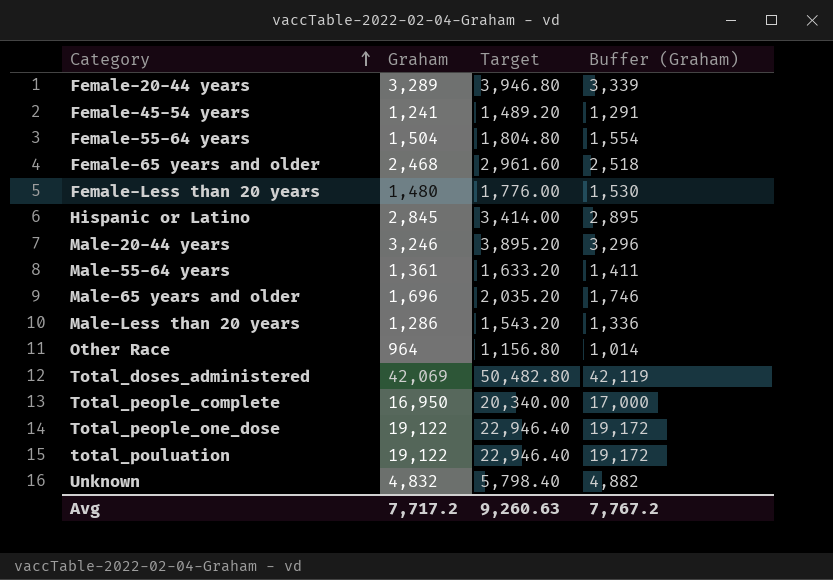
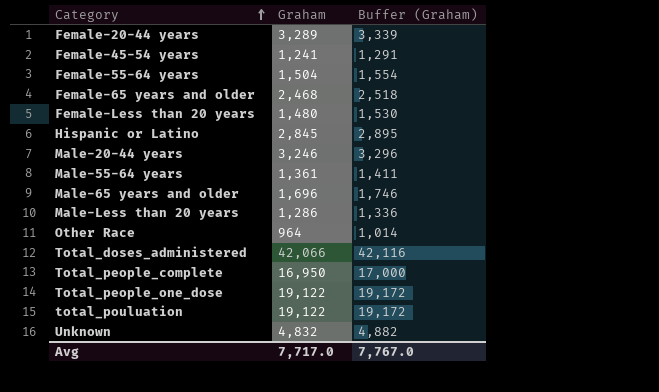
column Target | formula: [Graham] * 1.2 -> none
Total_doses_administered | Graham: 42,069 -> 42,066
Total_doses_administered | Buffer (Graham): 42,119 -> 42,116
Avg | Graham: 7,717.2 -> 7,717.0
Avg | Buffer (Graham): 7,767.2 -> 7,767.0

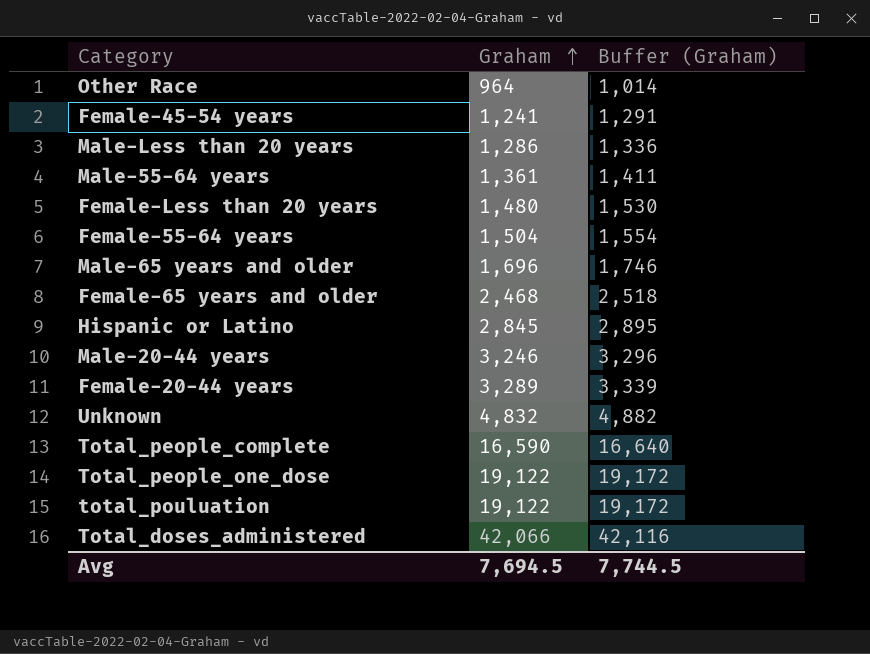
row order: Category ascending -> Graham ascending
Total_people_complete | Graham: 16,950 -> 16,590
Total_people_complete | Buffer (Graham): 17,000 -> 16,640
Avg | Graham: 7,717.0 -> 7,694.5
Avg | Buffer (Graham): 7,767.0 -> 7,744.5

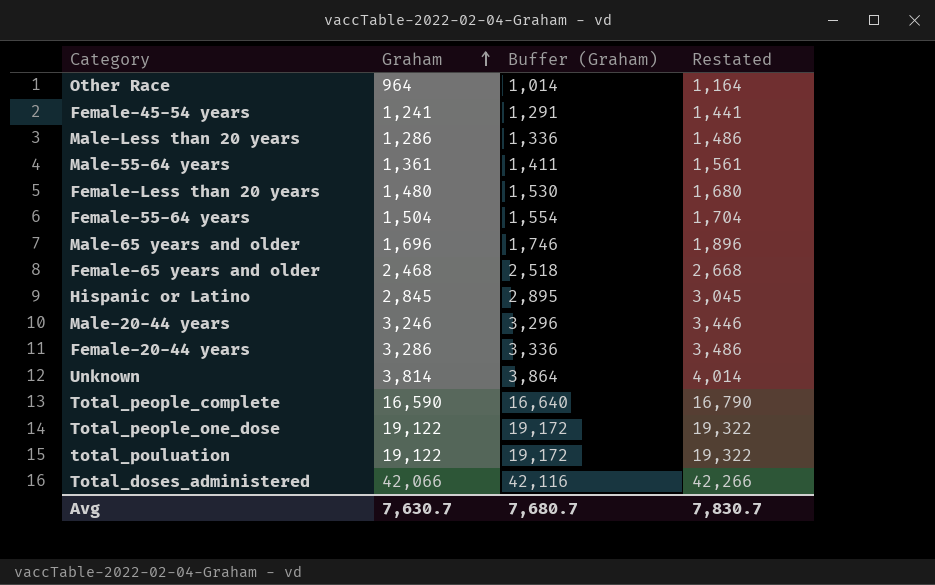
column Restated | formula: none -> [Graham] + 200
Female-20-44 years | Graham: 3,289 -> 3,286
Female-20-44 years | Buffer (Graham): 3,339 -> 3,336
Unknown | Graham: 4,832 -> 3,814
Unknown | Buffer (Graham): 4,882 -> 3,864
Avg | Graham: 7,694.5 -> 7,630.7
Avg | Buffer (Graham): 7,744.5 -> 7,680.7

